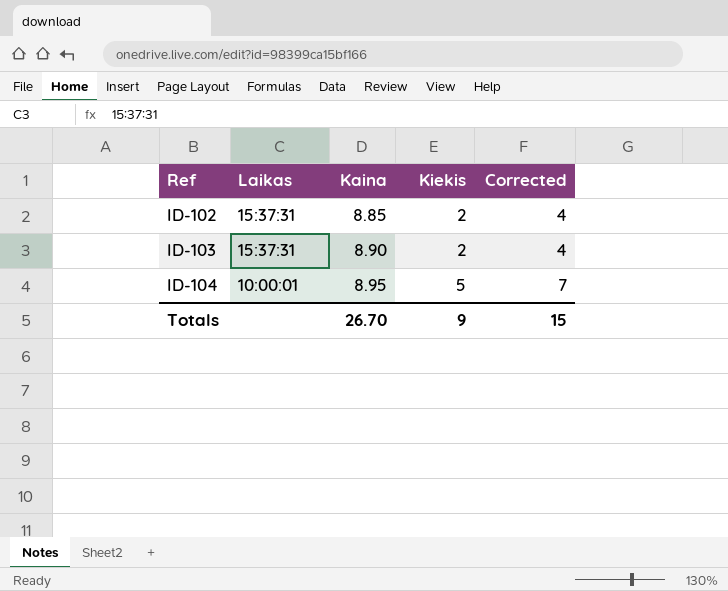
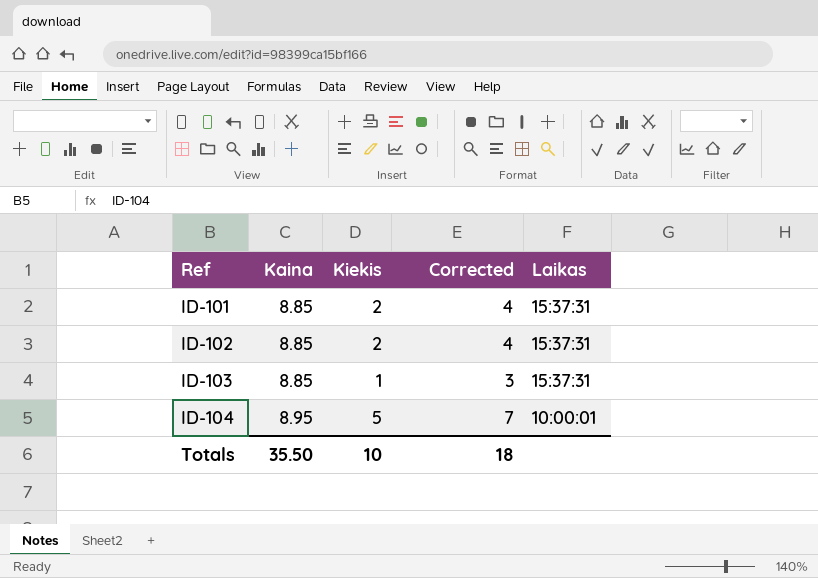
column Laikas | position: 2 -> 5
row ID-101: none -> 8.85 | 2 | 4 | 15:37:31
ID-103 | Kaina: 8.90 -> 8.85
ID-103 | Kiekis: 2 -> 1
ID-103 | Corrected: 4 -> 3
Totals | Kaina: 26.70 -> 35.50
Totals | Kiekis: 9 -> 10
Totals | Corrected: 15 -> 18

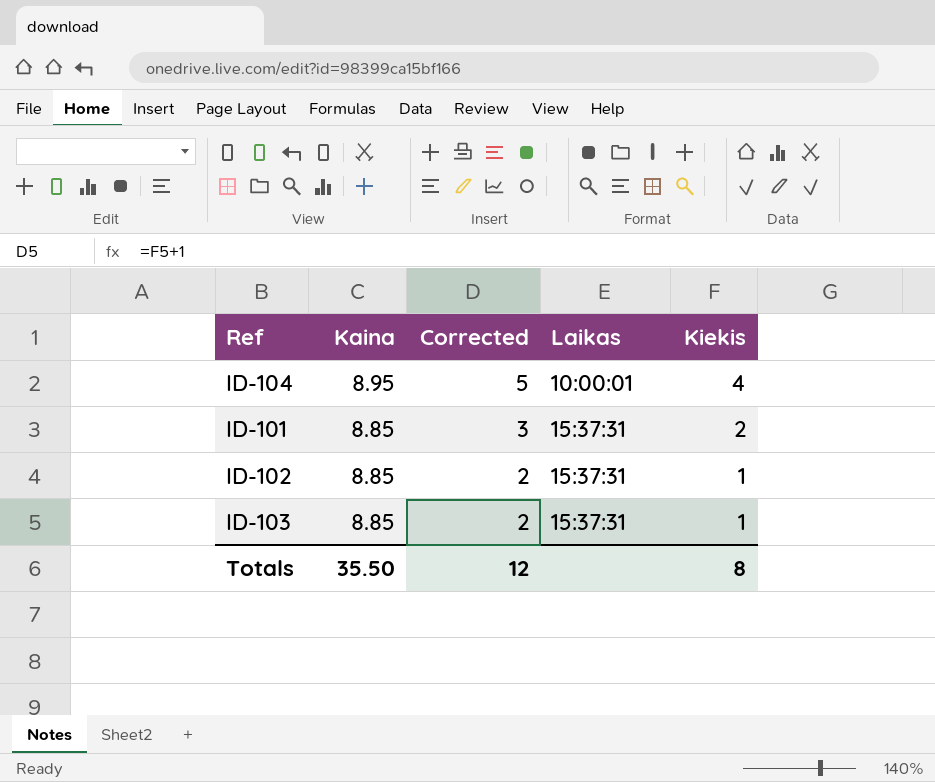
row order: Ref ascending -> Kaina descending
column Corrected | formula: [Kiekis] + 2 -> [Kiekis] + 1
column Kiekis | position: 3 -> 5
ID-104 | Kiekis: 5 -> 4
ID-102 | Kiekis: 2 -> 1
Totals | Corrected: 18 -> 12
Totals | Kiekis: 10 -> 8

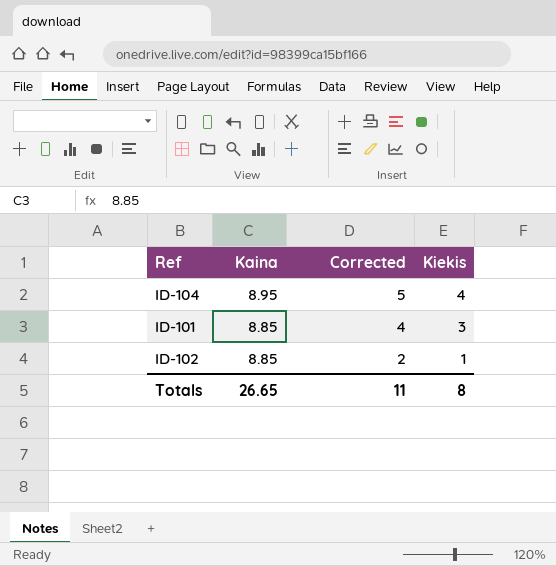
column Laikas | position: 4 -> none
row ID-103: 8.85 | 2 | 15:37:31 | 1 -> none
ID-101 | Corrected: 3 -> 4
ID-101 | Kiekis: 2 -> 3
Totals | Kaina: 35.50 -> 26.65
Totals | Corrected: 12 -> 11

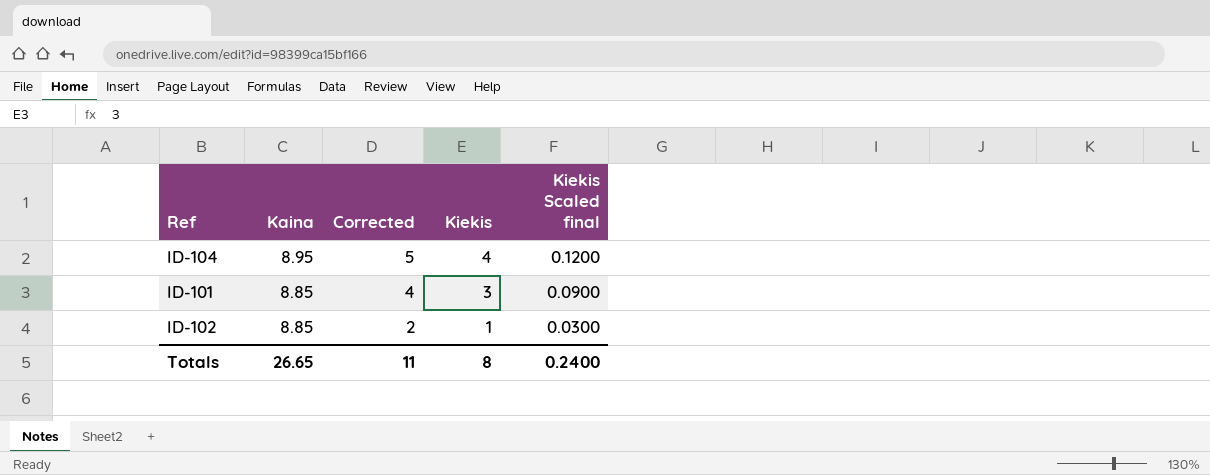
column Kiekis Scaled final | formula: none -> [Kiekis] * 0.03

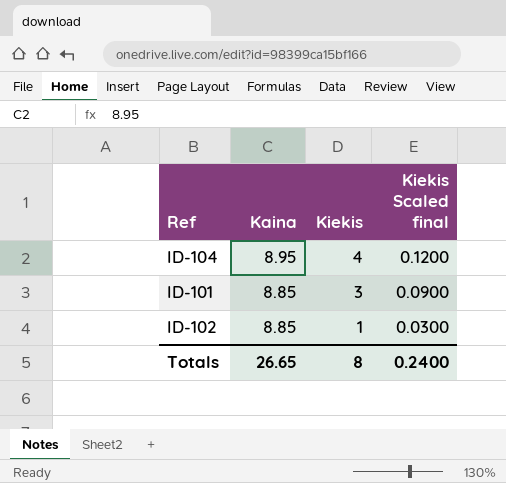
column Corrected | formula: [Kiekis] + 1 -> none

